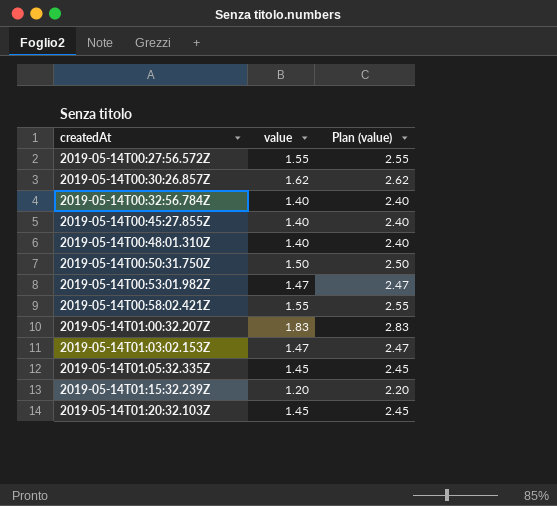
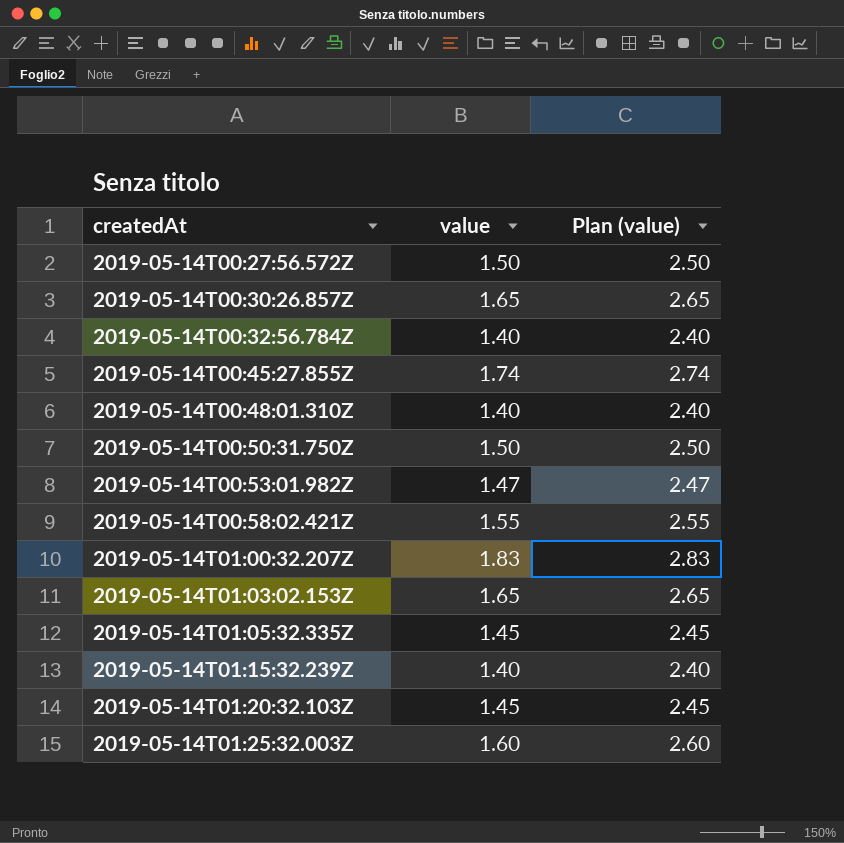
2019-05-14T00:27:56.572Z | value: 1.55 -> 1.50
2019-05-14T00:27:56.572Z | Plan (value): 2.55 -> 2.50
2019-05-14T00:30:26.857Z | value: 1.62 -> 1.65
2019-05-14T00:30:26.857Z | Plan (value): 2.62 -> 2.65
2019-05-14T00:45:27.855Z | value: 1.40 -> 1.74
2019-05-14T00:45:27.855Z | Plan (value): 2.40 -> 2.74
2019-05-14T01:03:02.153Z | value: 1.47 -> 1.65
2019-05-14T01:03:02.153Z | Plan (value): 2.47 -> 2.65
2019-05-14T01:15:32.239Z | value: 1.20 -> 1.40
2019-05-14T01:15:32.239Z | Plan (value): 2.20 -> 2.40
row 2019-05-14T01:25:32.003Z: none -> 1.60 | 2.60

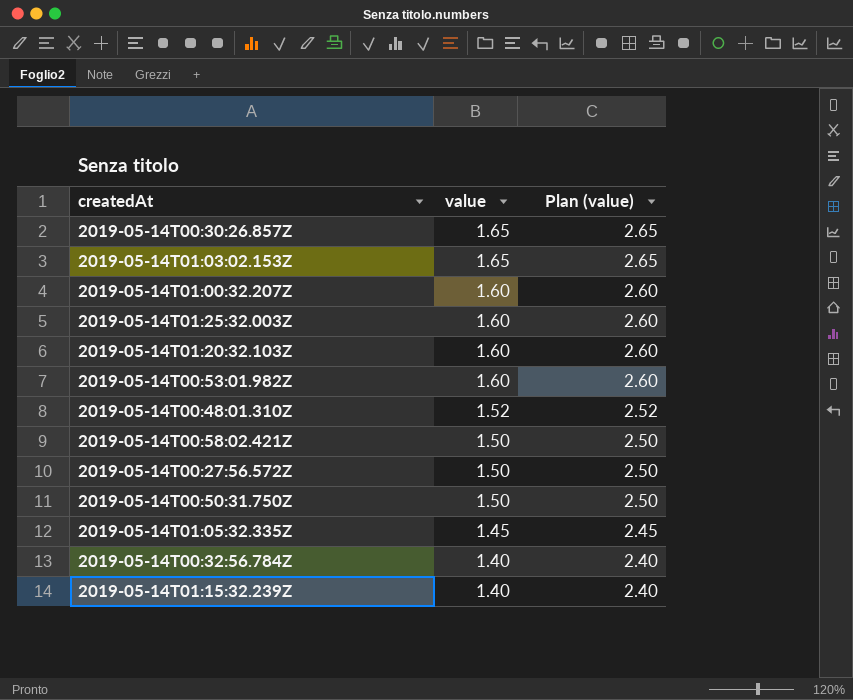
row order: createdAt ascending -> value descending
row 2019-05-14T00:45:27.855Z: 1.74 | 2.74 -> none
2019-05-14T01:00:32.207Z | value: 1.83 -> 1.60
2019-05-14T01:00:32.207Z | Plan (value): 2.83 -> 2.60
2019-05-14T01:20:32.103Z | value: 1.45 -> 1.60
2019-05-14T01:20:32.103Z | Plan (value): 2.45 -> 2.60
2019-05-14T00:53:01.982Z | value: 1.47 -> 1.60
2019-05-14T00:53:01.982Z | Plan (value): 2.47 -> 2.60
2019-05-14T00:48:01.310Z | value: 1.40 -> 1.52
2019-05-14T00:48:01.310Z | Plan (value): 2.40 -> 2.52
2019-05-14T00:58:02.421Z | value: 1.55 -> 1.50
2019-05-14T00:58:02.421Z | Plan (value): 2.55 -> 2.50

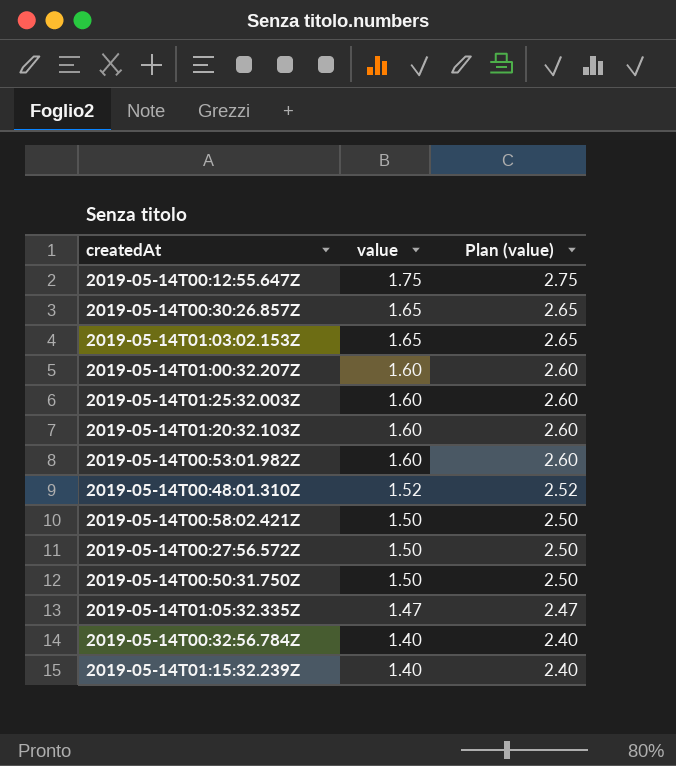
row 2019-05-14T00:12:55.647Z: none -> 1.75 | 2.75
2019-05-14T01:05:32.335Z | value: 1.45 -> 1.47
2019-05-14T01:05:32.335Z | Plan (value): 2.45 -> 2.47

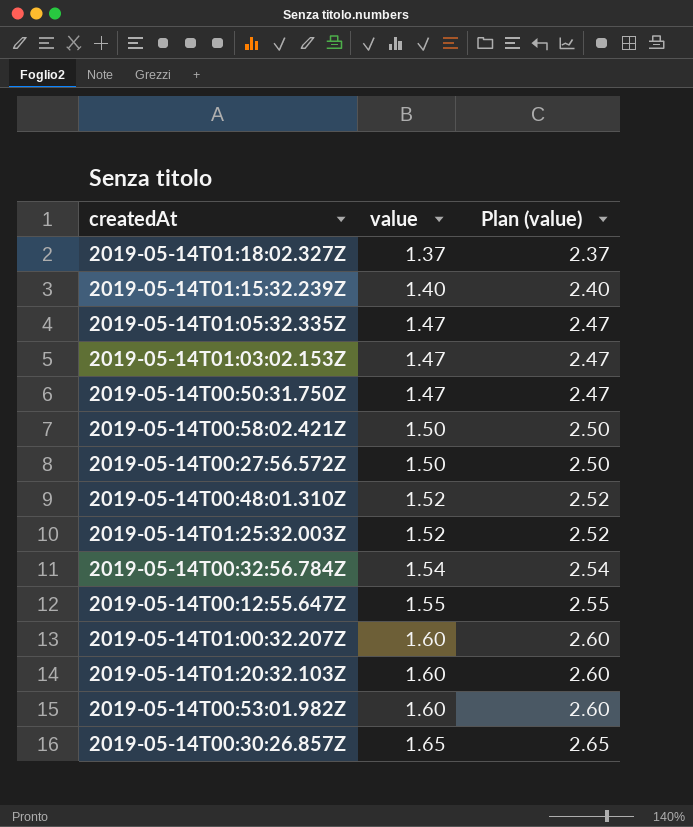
row order: value descending -> value ascending
row 2019-05-14T01:18:02.327Z: none -> 1.37 | 2.37
2019-05-14T01:03:02.153Z | value: 1.65 -> 1.47
2019-05-14T01:03:02.153Z | Plan (value): 2.65 -> 2.47
2019-05-14T00:50:31.750Z | value: 1.50 -> 1.47
2019-05-14T00:50:31.750Z | Plan (value): 2.50 -> 2.47
2019-05-14T01:25:32.003Z | value: 1.60 -> 1.52
2019-05-14T01:25:32.003Z | Plan (value): 2.60 -> 2.52
2019-05-14T00:32:56.784Z | value: 1.40 -> 1.54
2019-05-14T00:32:56.784Z | Plan (value): 2.40 -> 2.54
2019-05-14T00:12:55.647Z | value: 1.75 -> 1.55
2019-05-14T00:12:55.647Z | Plan (value): 2.75 -> 2.55

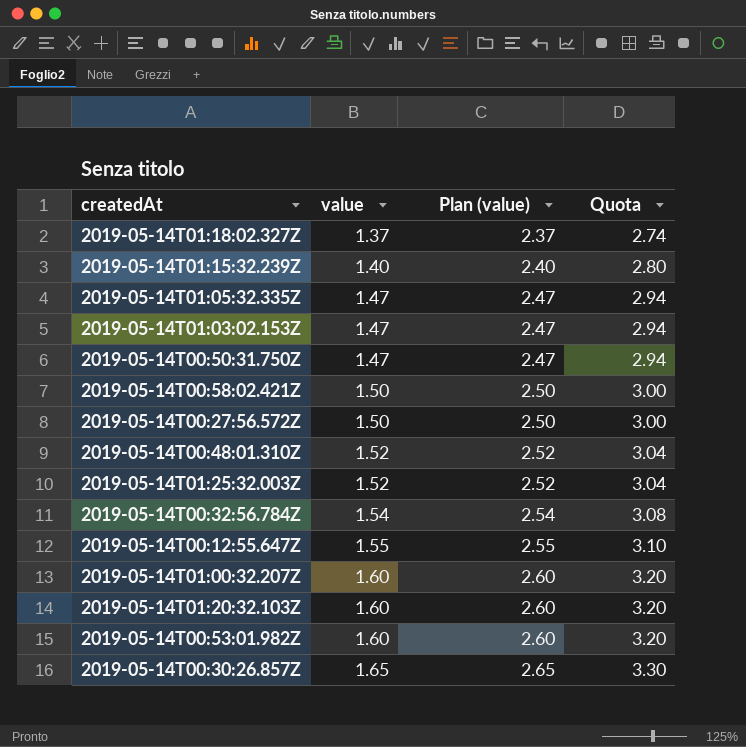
column Quota | formula: none -> [value] * 2

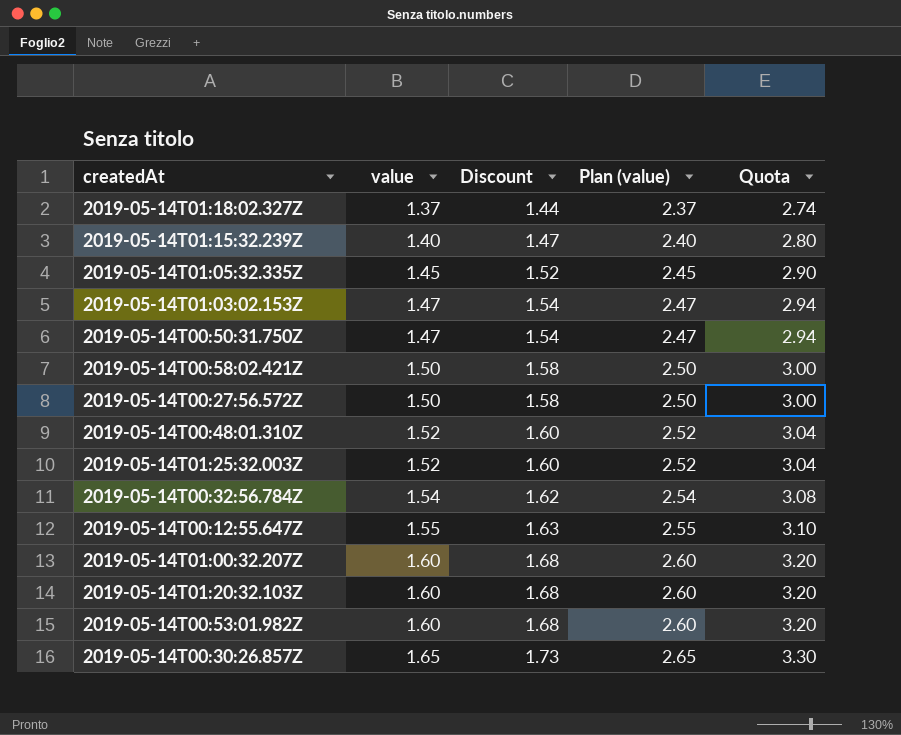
column Discount | formula: none -> [value] * 1.05
2019-05-14T01:05:32.335Z | value: 1.47 -> 1.45
2019-05-14T01:05:32.335Z | Plan (value): 2.47 -> 2.45
2019-05-14T01:05:32.335Z | Quota: 2.94 -> 2.90

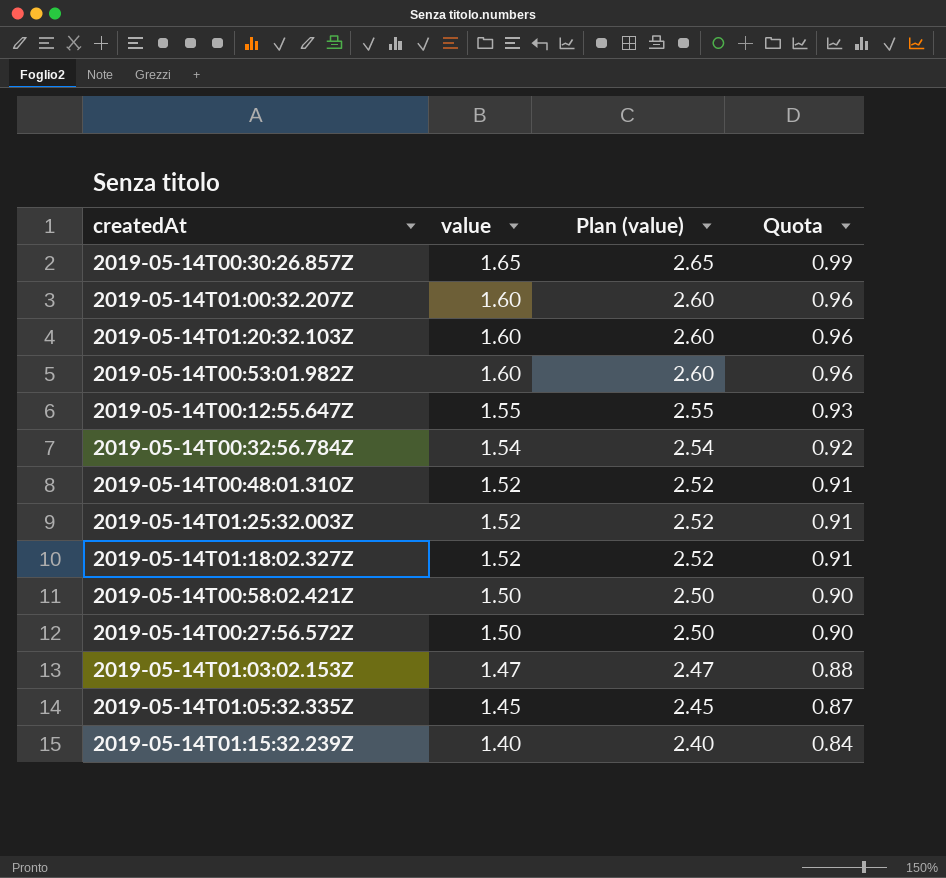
row order: value ascending -> value descending
column Discount | formula: [value] * 1.05 -> none
column Quota | formula: [value] * 2 -> [value] * 0.6
row 2019-05-14T00:50:31.750Z: 1.47 | 1.54 | 2.47 | 2.94 -> none
2019-05-14T01:18:02.327Z | value: 1.37 -> 1.52
2019-05-14T01:18:02.327Z | Plan (value): 2.37 -> 2.52

